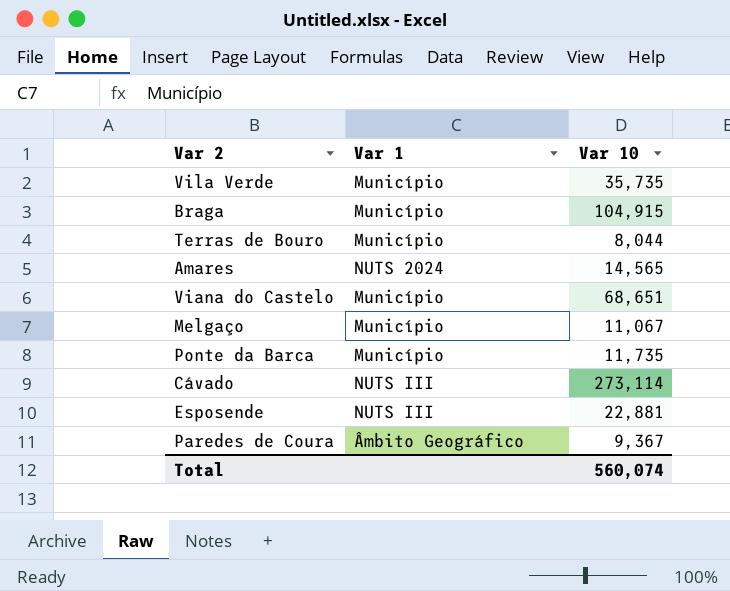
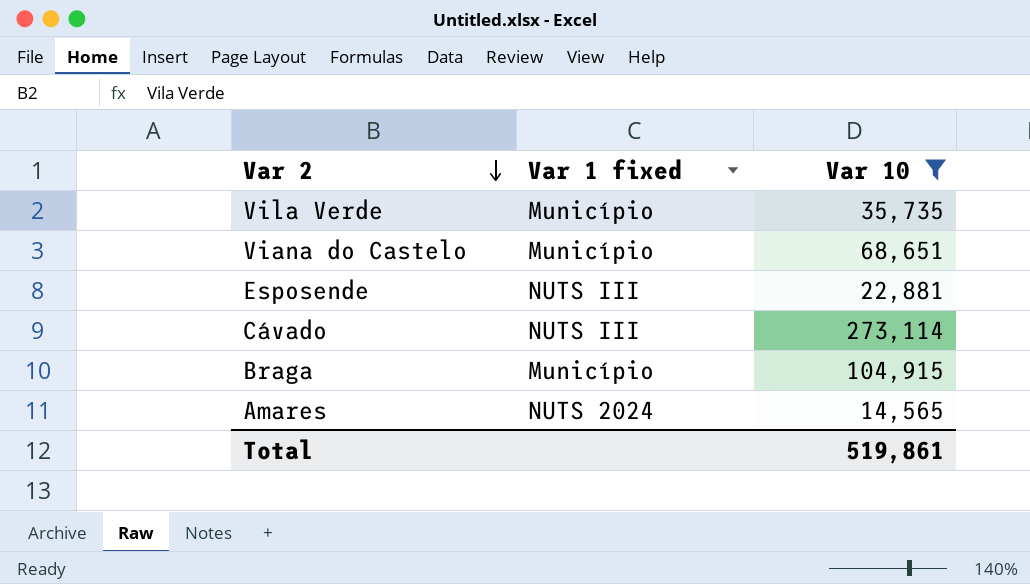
filter: none -> Var 10 >= 14,565
row order: none -> Var 2 descending
column name: Var 1 -> Var 1 fixed
Total | Var 10: 560,074 -> 519,861

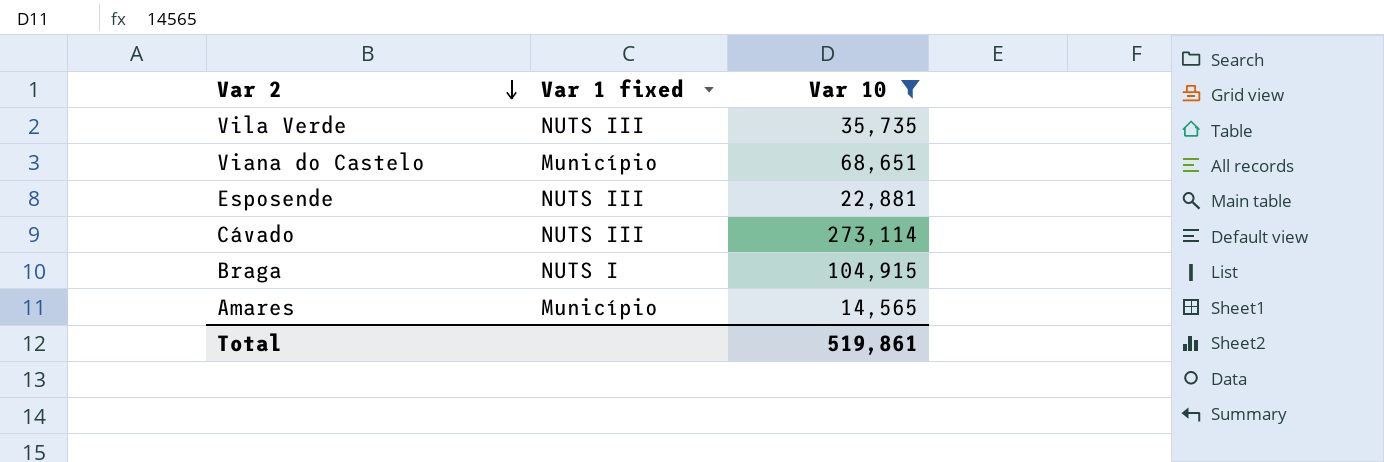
Vila Verde | Var 1 fixed: Município -> NUTS III
Braga | Var 1 fixed: Município -> NUTS I
Amares | Var 1 fixed: NUTS 2024 -> Município

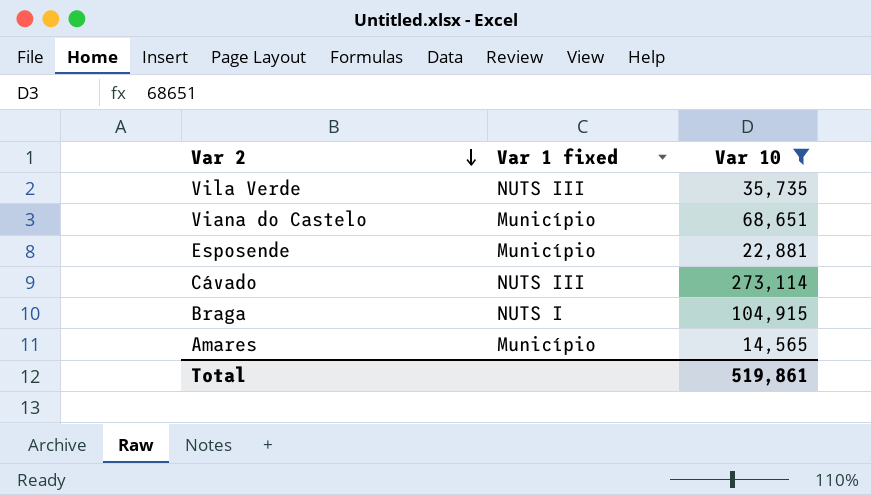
Esposende | Var 1 fixed: NUTS III -> Município

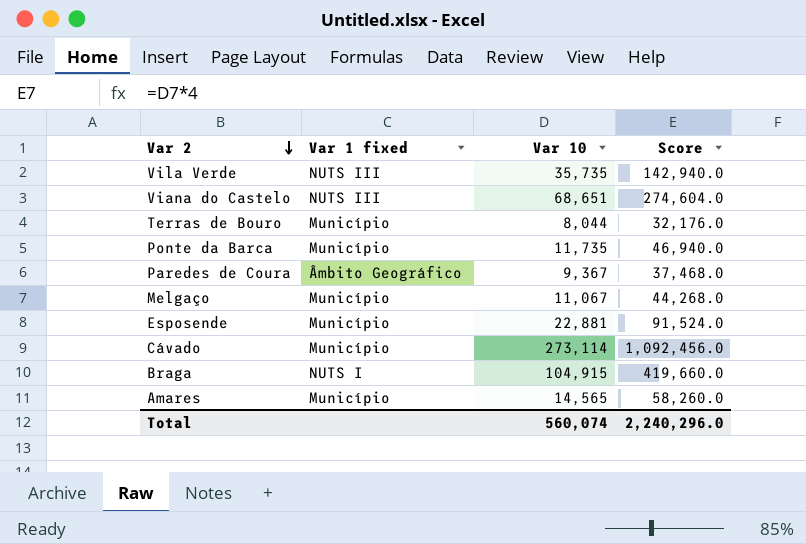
filter: Var 10 >= 14,565 -> none
column Score | formula: none -> [Var 10] * 4
Viana do Castelo | Var 1 fixed: Município -> NUTS III
Cávado | Var 1 fixed: NUTS III -> Município
Total | Var 10: 519,861 -> 560,074

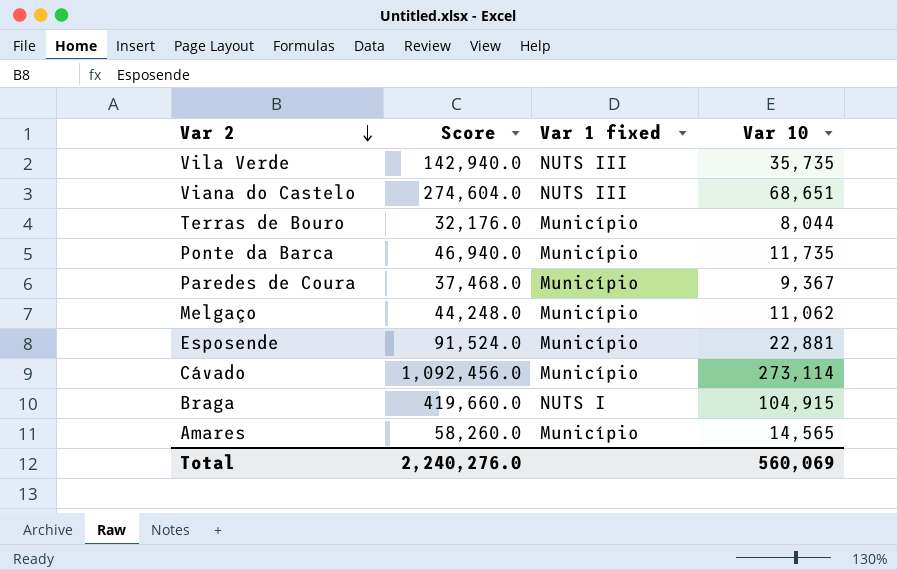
column Score | position: 4 -> 2
Paredes de Coura | Var 1 fixed: Âmbito Geográfico -> Município
Melgaço | Score: 44,268.0 -> 44,248.0
Melgaço | Var 10: 11,067 -> 11,062
Total | Score: 2,240,296.0 -> 2,240,276.0
Total | Var 10: 560,074 -> 560,069

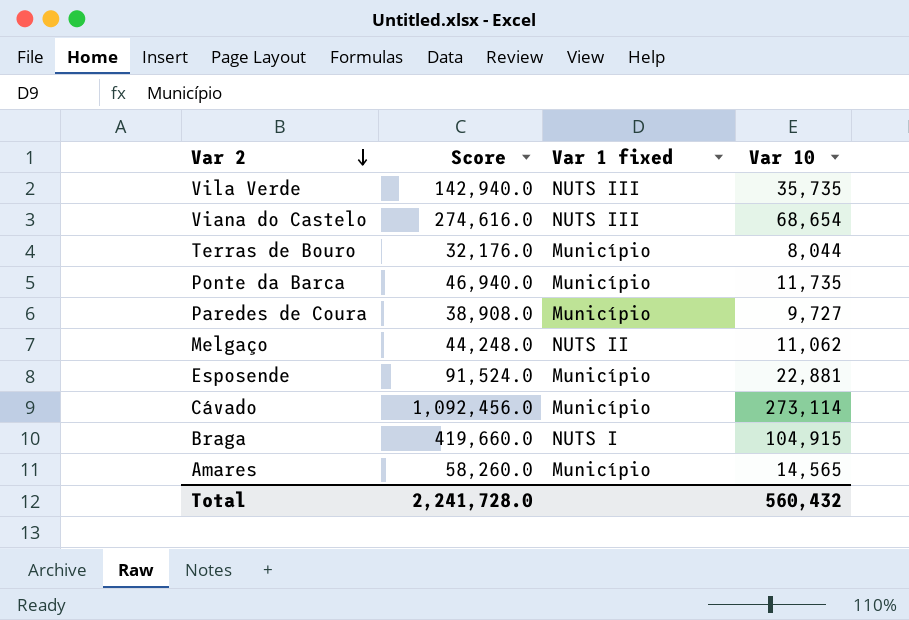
Viana do Castelo | Score: 274,604.0 -> 274,616.0
Viana do Castelo | Var 10: 68,651 -> 68,654
Paredes de Coura | Score: 37,468.0 -> 38,908.0
Paredes de Coura | Var 10: 9,367 -> 9,727
Melgaço | Var 1 fixed: Município -> NUTS II
Total | Score: 2,240,276.0 -> 2,241,728.0
Total | Var 10: 560,069 -> 560,432

